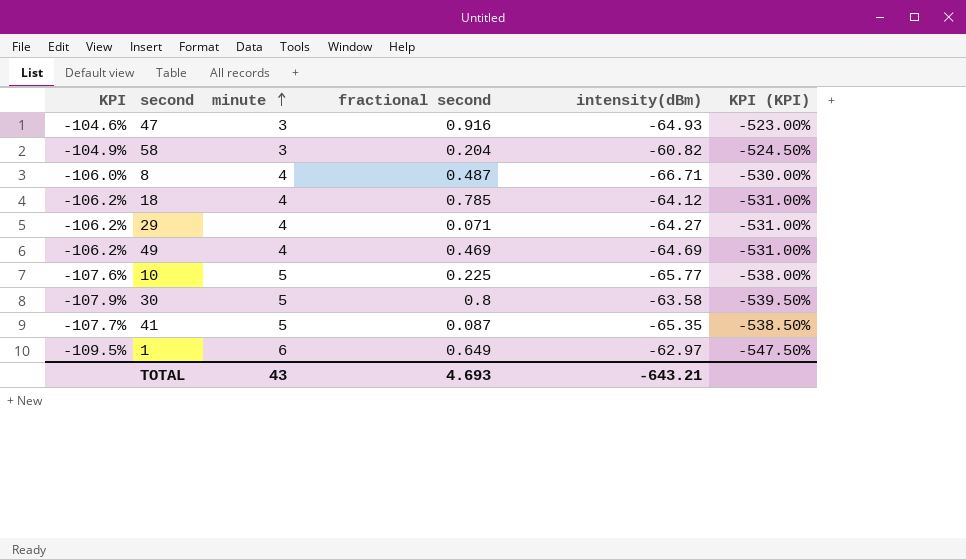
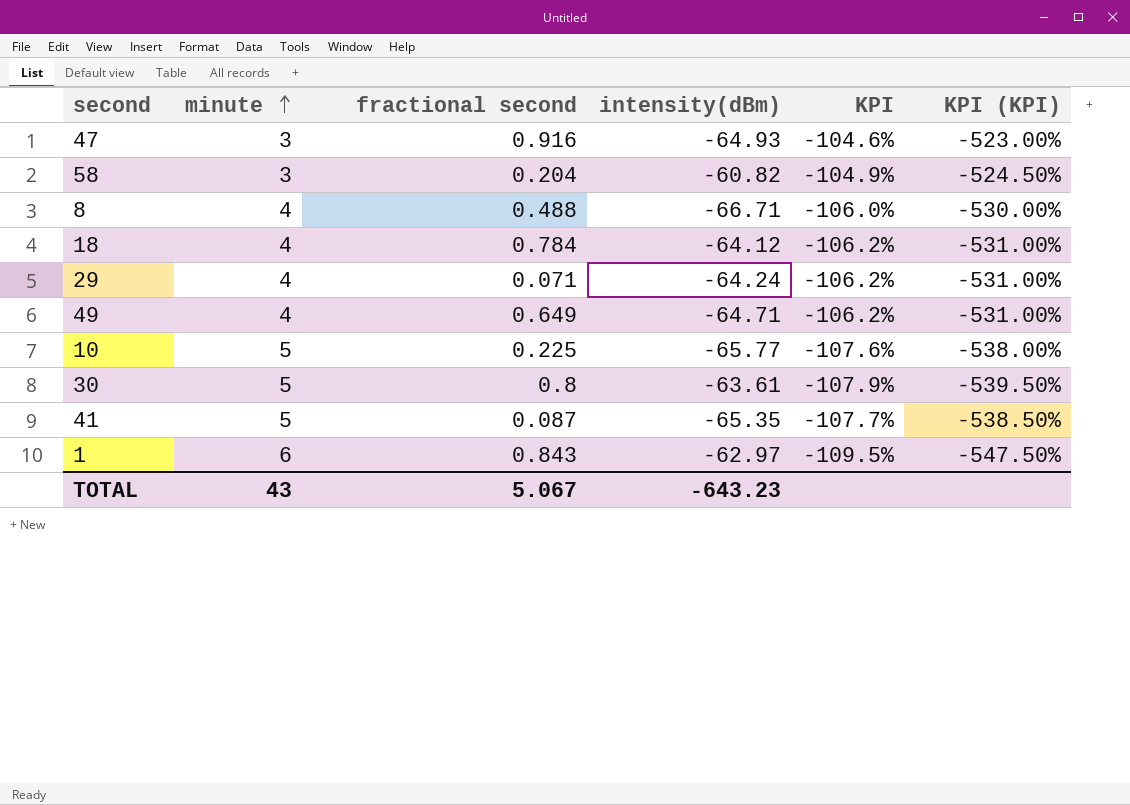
column KPI | position: 1 -> 5
8 | fractional second: 0.487 -> 0.488
18 | fractional second: 0.785 -> 0.784
29 | intensity(dBm): -64.27 -> -64.24
49 | fractional second: 0.469 -> 0.649
49 | intensity(dBm): -64.69 -> -64.71
30 | intensity(dBm): -63.58 -> -63.61
1 | fractional second: 0.649 -> 0.843
TOTAL | fractional second: 4.693 -> 5.067
TOTAL | intensity(dBm): -643.21 -> -643.23

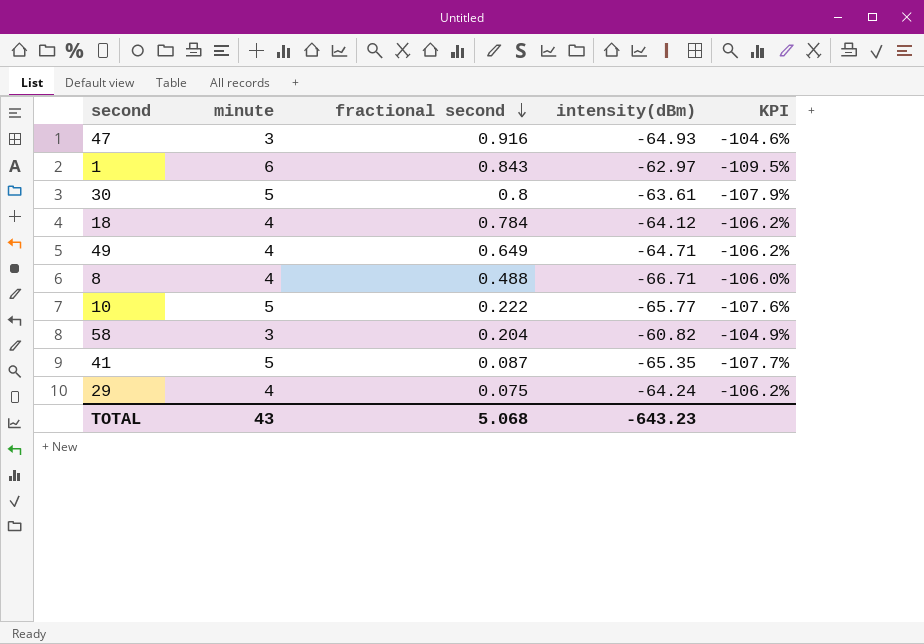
row order: minute ascending -> fractional second descending
column KPI (KPI) | formula: [KPI] * 5 -> none
10 | fractional second: 0.225 -> 0.222
29 | fractional second: 0.071 -> 0.075
TOTAL | fractional second: 5.067 -> 5.068

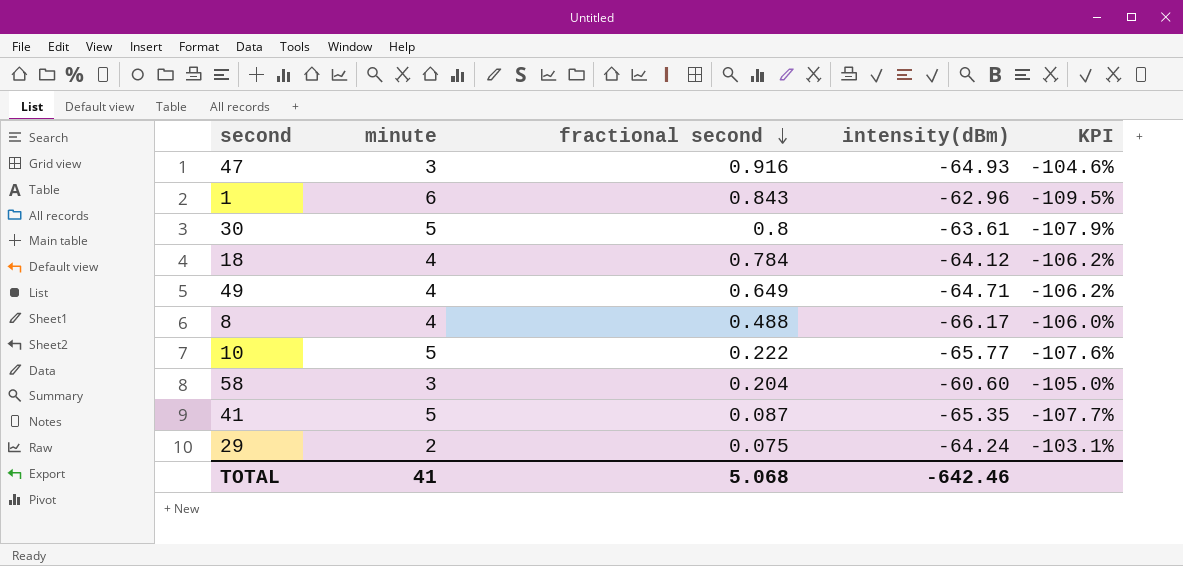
1 | intensity(dBm): -62.97 -> -62.96
8 | intensity(dBm): -66.71 -> -66.17
58 | intensity(dBm): -60.82 -> -60.60
58 | KPI: -104.9% -> -105.0%
29 | minute: 4 -> 2
29 | KPI: -106.2% -> -103.1%
TOTAL | minute: 43 -> 41
TOTAL | intensity(dBm): -643.23 -> -642.46

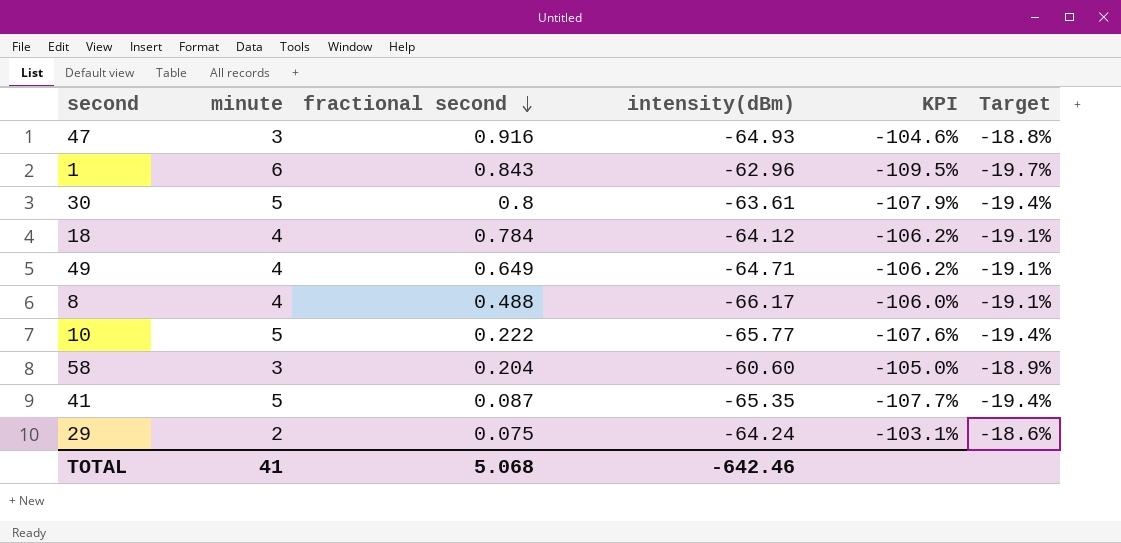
column Target | formula: none -> [KPI] * 0.18

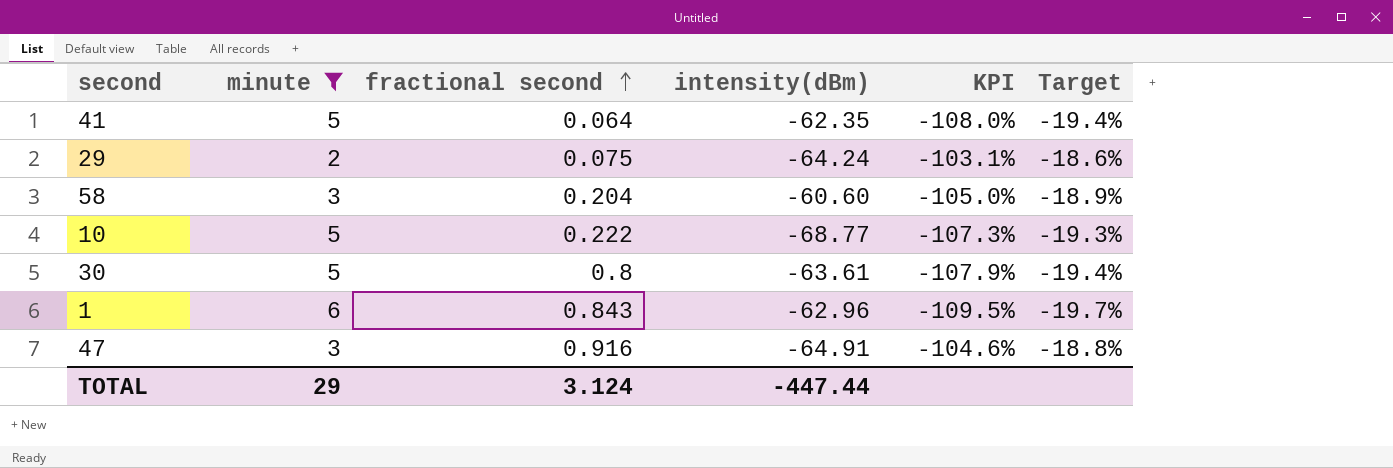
filter: none -> minute != 4
row order: fractional second descending -> fractional second ascending
41 | fractional second: 0.087 -> 0.064
41 | intensity(dBm): -65.35 -> -62.35
41 | KPI: -107.7% -> -108.0%
10 | intensity(dBm): -65.77 -> -68.77
10 | KPI: -107.6% -> -107.3%
10 | Target: -19.4% -> -19.3%
47 | intensity(dBm): -64.93 -> -64.91
TOTAL | minute: 41 -> 29
TOTAL | fractional second: 5.068 -> 3.124
TOTAL | intensity(dBm): -642.46 -> -447.44

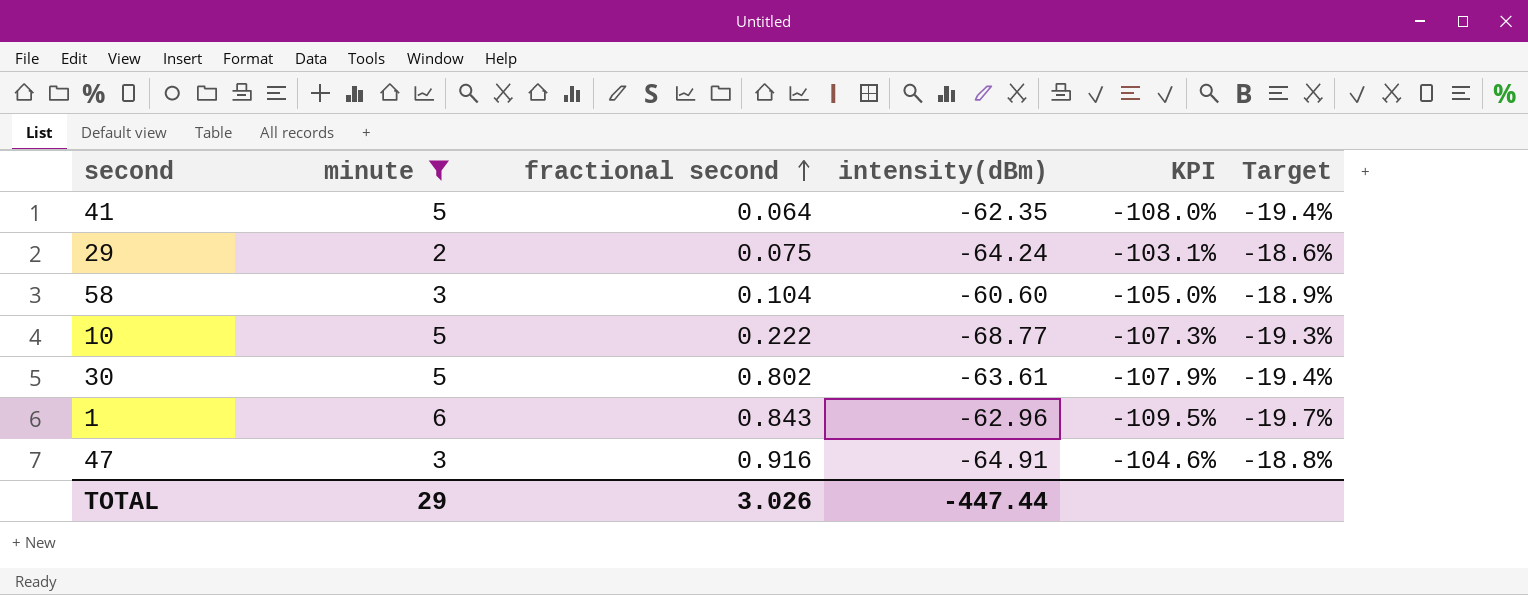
58 | fractional second: 0.204 -> 0.104
30 | fractional second: 0.8 -> 0.802
TOTAL | fractional second: 3.124 -> 3.026

